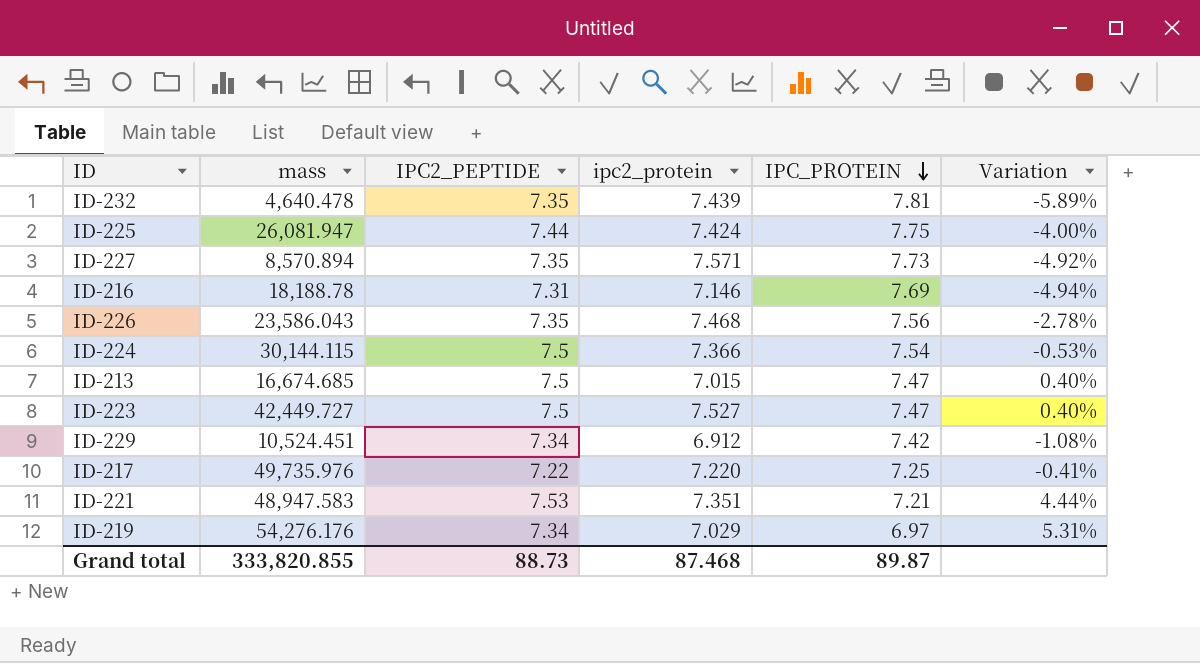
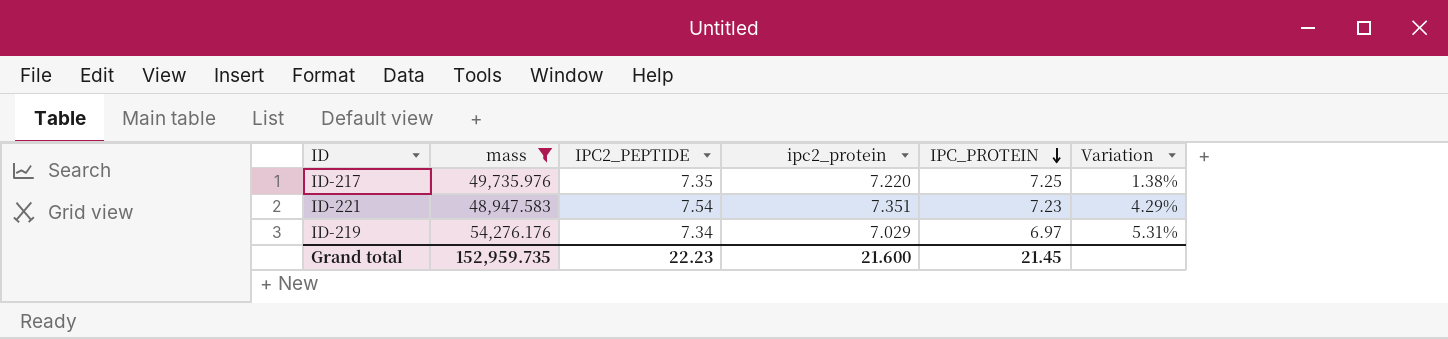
filter: none -> mass >= 48,947.583
ID-217 | IPC2_PEPTIDE: 7.22 -> 7.35
ID-217 | Variation: -0.41% -> 1.38%
ID-221 | IPC2_PEPTIDE: 7.53 -> 7.54
ID-221 | IPC_PROTEIN: 7.21 -> 7.23
ID-221 | Variation: 4.44% -> 4.29%
Grand total | mass: 333,820.855 -> 152,959.735
Grand total | IPC2_PEPTIDE: 88.73 -> 22.23
Grand total | ipc2_protein: 87.468 -> 21.600
Grand total | IPC_PROTEIN: 89.87 -> 21.45

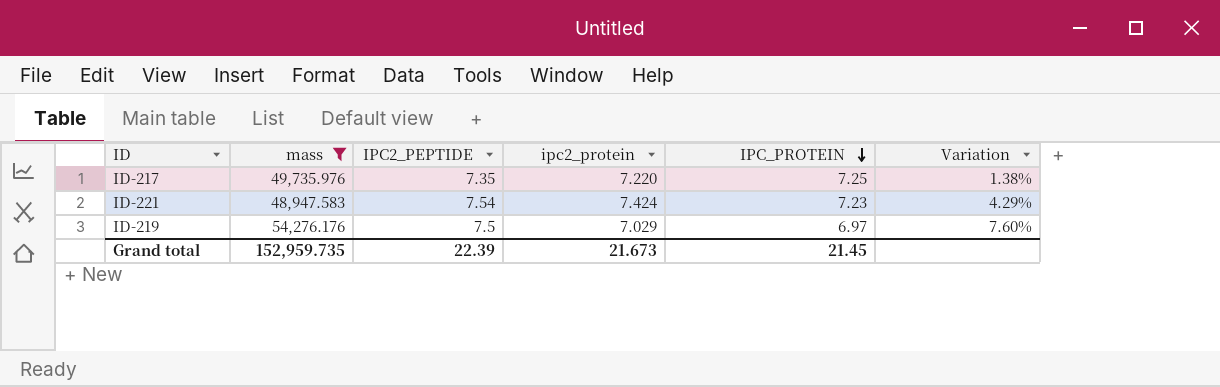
ID-221 | ipc2_protein: 7.351 -> 7.424
ID-219 | IPC2_PEPTIDE: 7.34 -> 7.5
ID-219 | Variation: 5.31% -> 7.60%
Grand total | IPC2_PEPTIDE: 22.23 -> 22.39
Grand total | ipc2_protein: 21.600 -> 21.673

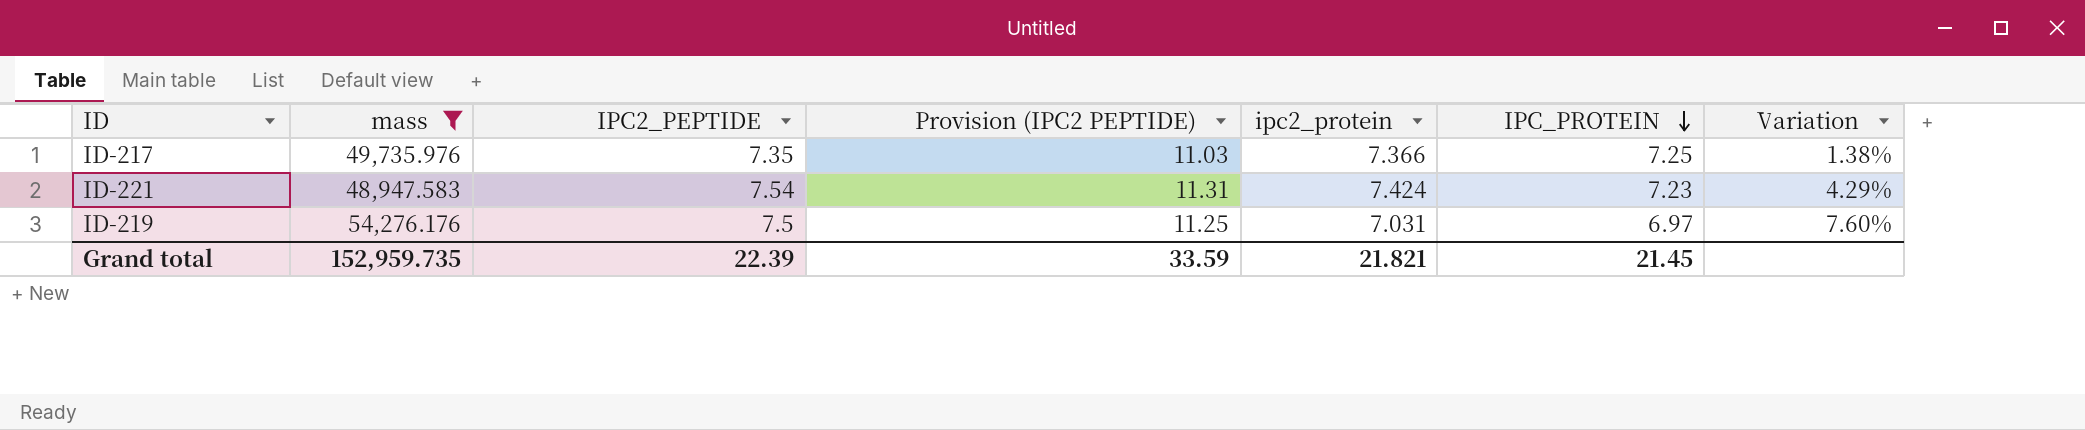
column Provision (IPC2 PEPTIDE) | formula: none -> [IPC2_PEPTIDE] * 1.5
ID-217 | ipc2_protein: 7.220 -> 7.366
ID-219 | ipc2_protein: 7.029 -> 7.031
Grand total | ipc2_protein: 21.673 -> 21.821

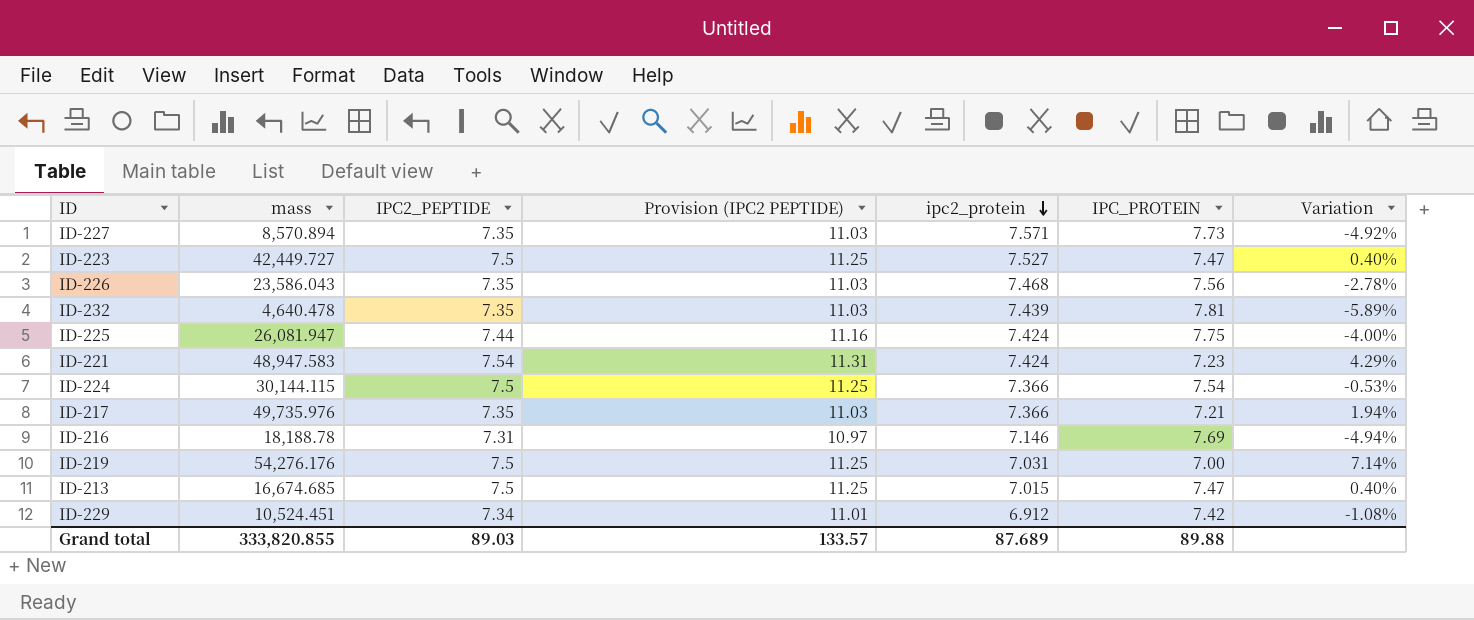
filter: mass >= 48,947.583 -> none
row order: IPC_PROTEIN descending -> ipc2_protein descending
ID-217 | IPC_PROTEIN: 7.25 -> 7.21
ID-217 | Variation: 1.38% -> 1.94%
ID-219 | IPC_PROTEIN: 6.97 -> 7.00
ID-219 | Variation: 7.60% -> 7.14%
Grand total | mass: 152,959.735 -> 333,820.855
Grand total | IPC2_PEPTIDE: 22.39 -> 89.03
Grand total | Provision (IPC2 PEPTIDE): 33.59 -> 133.57
Grand total | ipc2_protein: 21.821 -> 87.689
Grand total | IPC_PROTEIN: 21.45 -> 89.88

